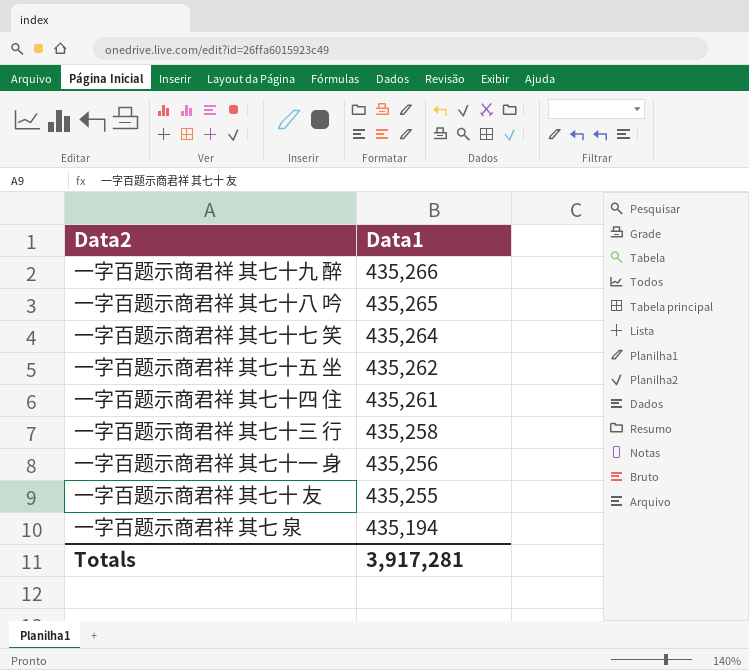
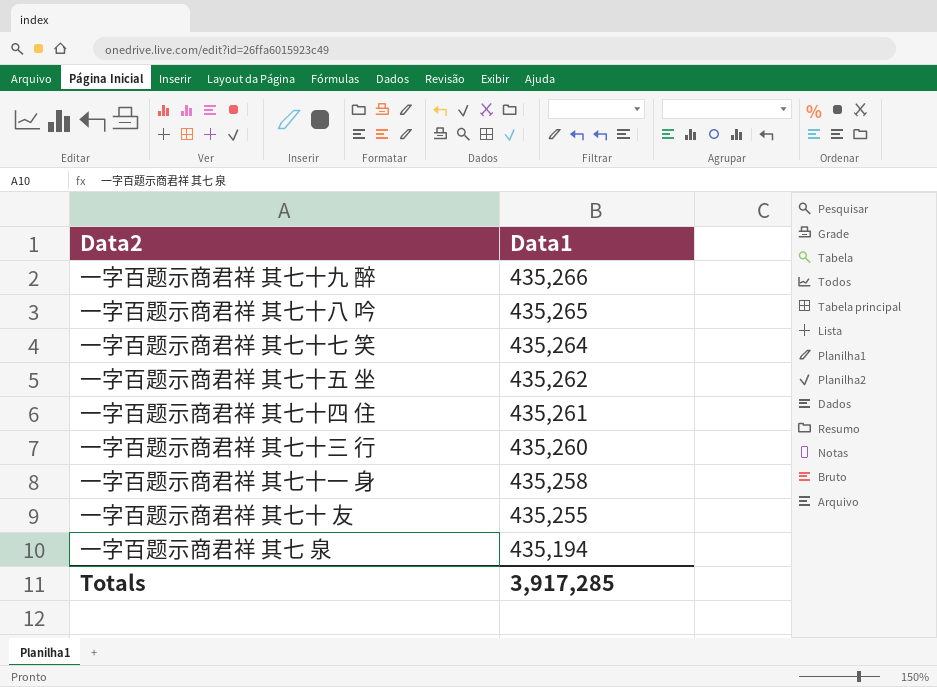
一字百题示商君祥 其七十三 行 | Data1: 435,258 -> 435,260
一字百题示商君祥 其七十一 身 | Data1: 435,256 -> 435,258
Totals | Data1: 3,917,281 -> 3,917,285

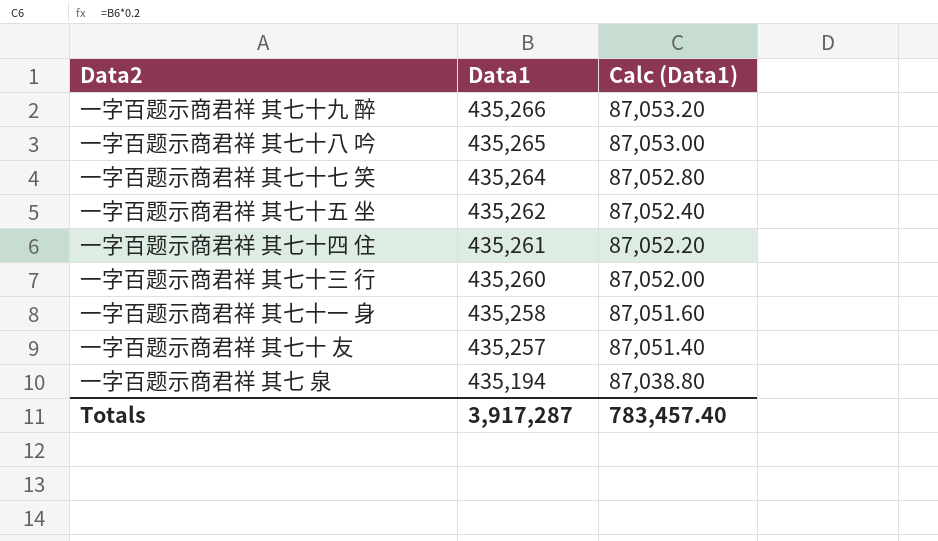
column Calc (Data1) | formula: none -> [Data1] * 0.2
一字百题示商君祥 其七十 友 | Data1: 435,255 -> 435,257
Totals | Data1: 3,917,285 -> 3,917,287

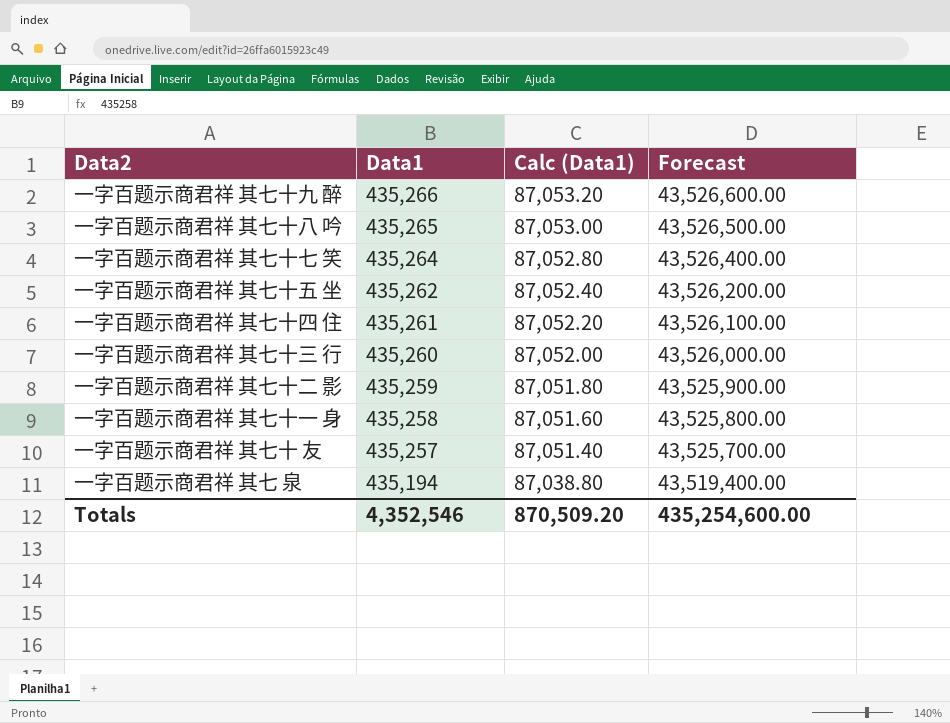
column Forecast | formula: none -> [Data1] * 100
row 一字百题示商君祥 其七十二 影: none -> 435,259 | 87,051.80 | 43,525,900.00
Totals | Data1: 3,917,287 -> 4,352,546
Totals | Calc (Data1): 783,457.40 -> 870,509.20

